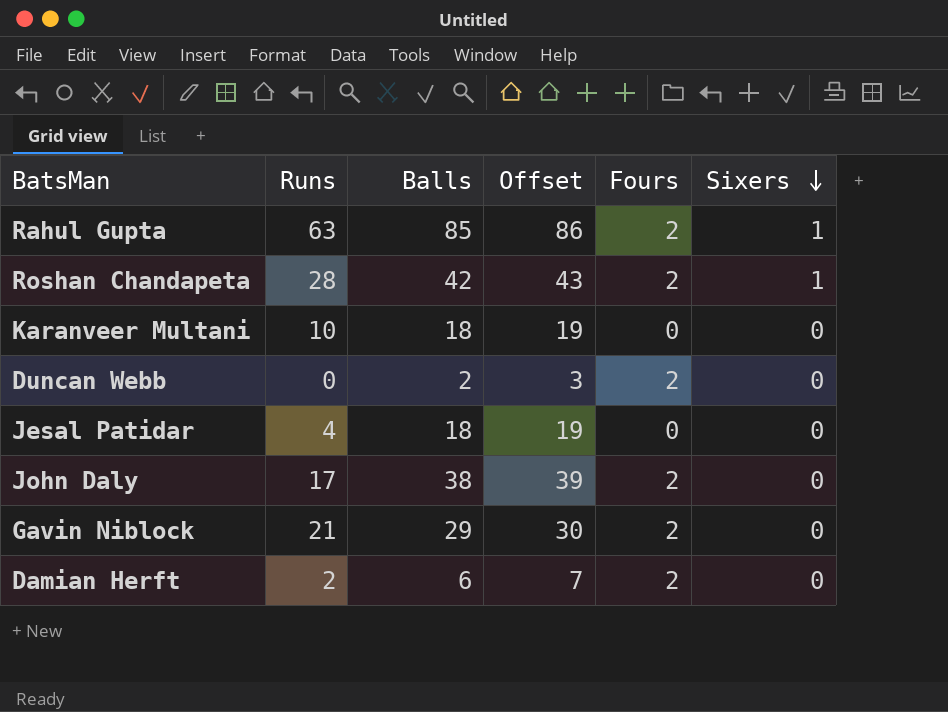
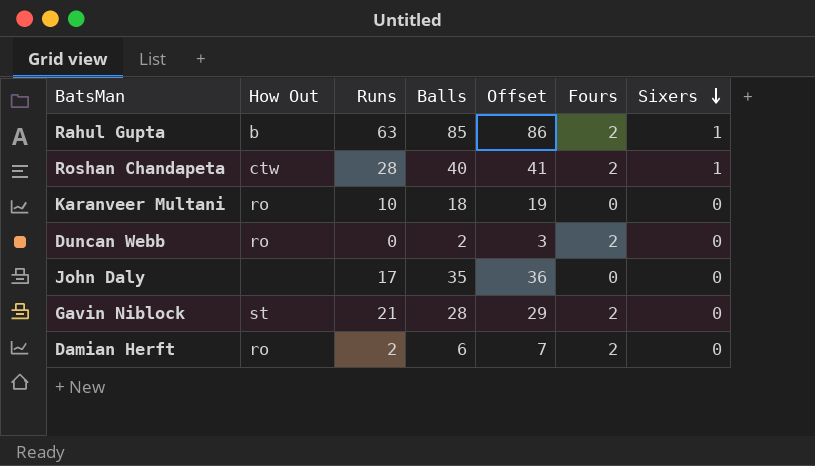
column How Out | position: none -> 2
row Jesal Patidar: 4 | 18 | 19 | 0 | 0 -> none
Roshan Chandapeta | Balls: 42 -> 40
Roshan Chandapeta | Offset: 43 -> 41
John Daly | Balls: 38 -> 35
John Daly | Offset: 39 -> 36
John Daly | Fours: 2 -> 0
Gavin Niblock | Balls: 29 -> 28
Gavin Niblock | Offset: 30 -> 29

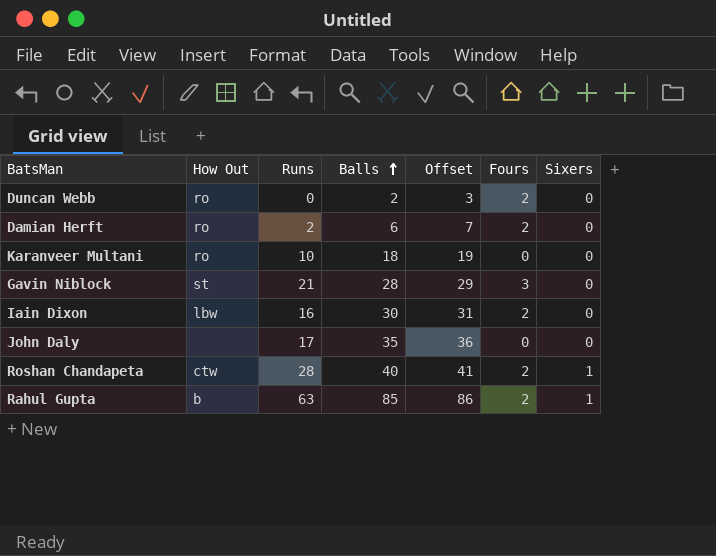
row order: Sixers descending -> Balls ascending
Gavin Niblock | Fours: 2 -> 3
row Iain Dixon: none -> lbw | 16 | 30 | 31 | 2 | 0

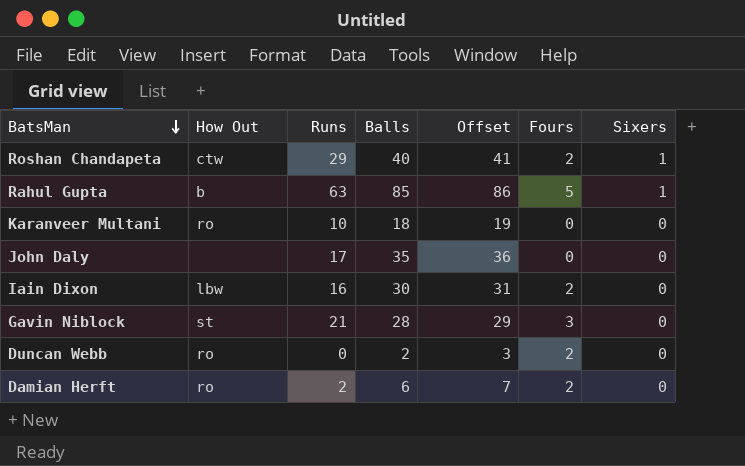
row order: Balls ascending -> BatsMan descending
Roshan Chandapeta | Runs: 28 -> 29
Rahul Gupta | Fours: 2 -> 5

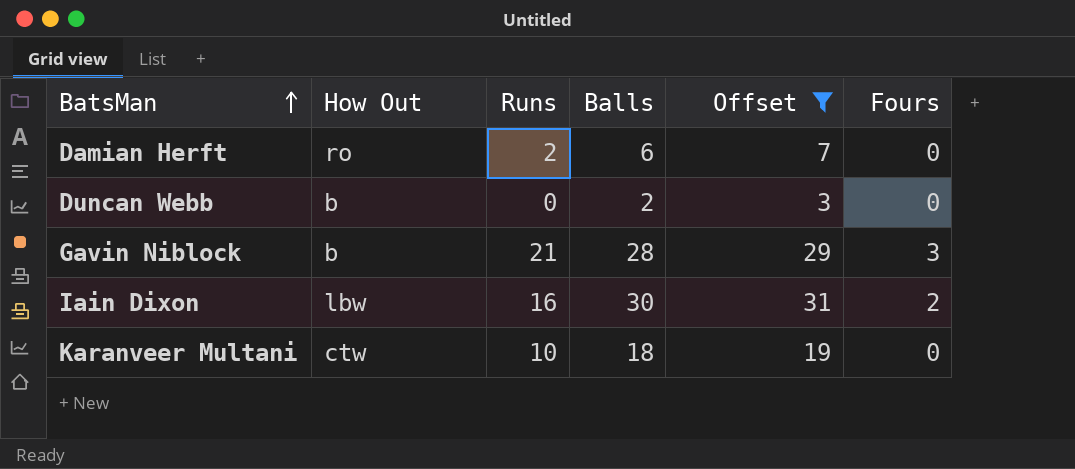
filter: none -> Offset <= 31
row order: BatsMan descending -> BatsMan ascending
column Sixers | position: 7 -> none
Damian Herft | Fours: 2 -> 0
Duncan Webb | How Out: ro -> b
Duncan Webb | Fours: 2 -> 0
Gavin Niblock | How Out: st -> b
Karanveer Multani | How Out: ro -> ctw

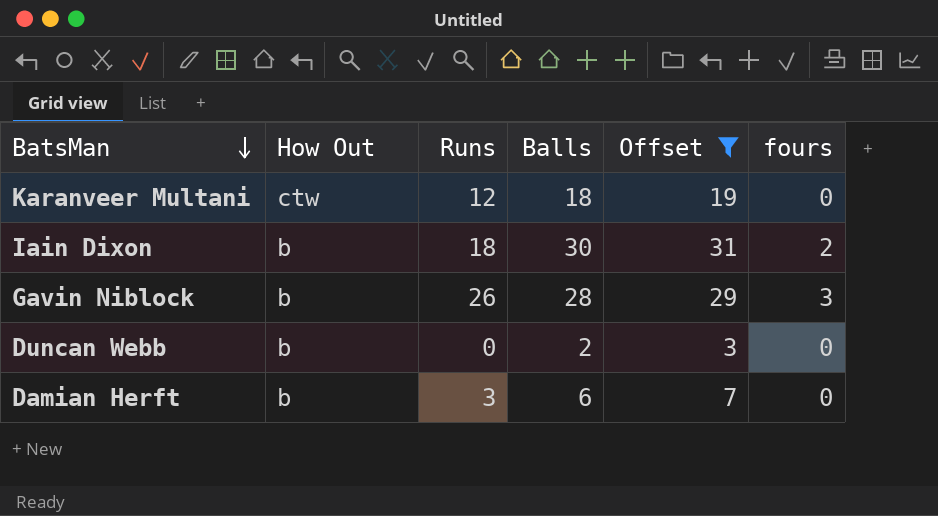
row order: BatsMan ascending -> BatsMan descending
column name: Fours -> fours
Karanveer Multani | Runs: 10 -> 12
Iain Dixon | How Out: lbw -> b
Iain Dixon | Runs: 16 -> 18
Gavin Niblock | Runs: 21 -> 26
Damian Herft | How Out: ro -> b
Damian Herft | Runs: 2 -> 3

